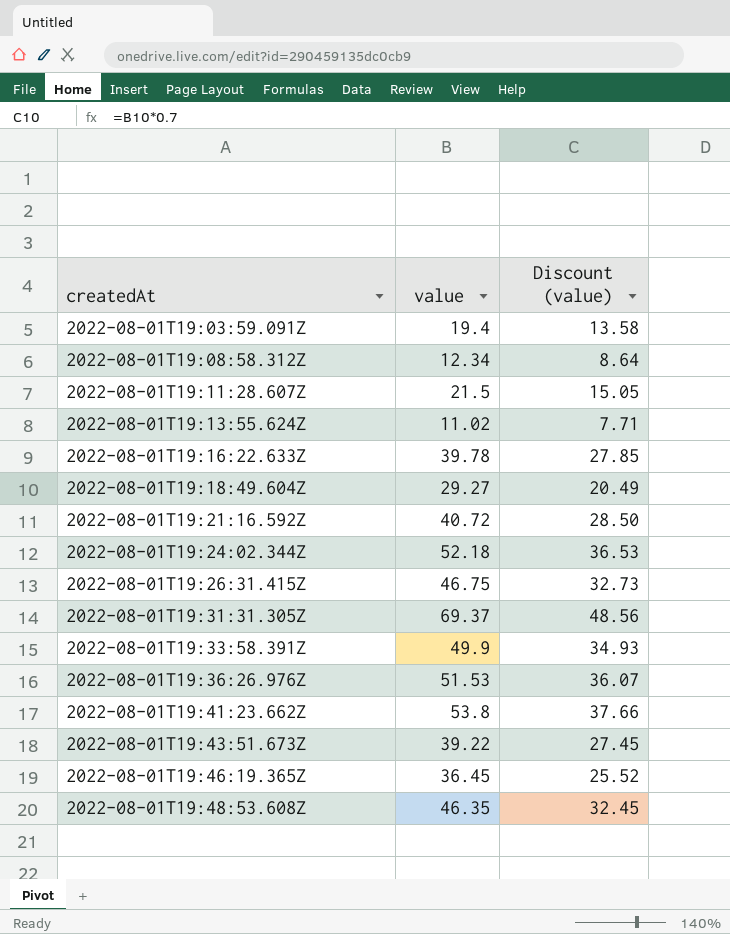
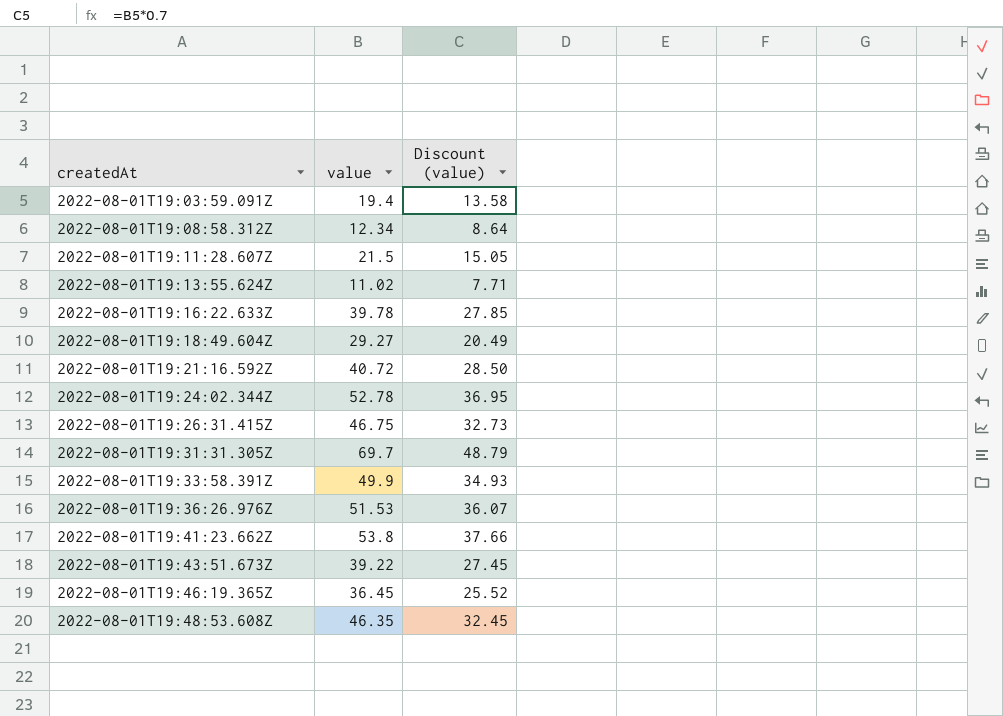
2022-08-01T19:24:02.344Z | value: 52.18 -> 52.78
2022-08-01T19:24:02.344Z | Discount (value): 36.53 -> 36.95
2022-08-01T19:31:31.305Z | value: 69.37 -> 69.7
2022-08-01T19:31:31.305Z | Discount (value): 48.56 -> 48.79

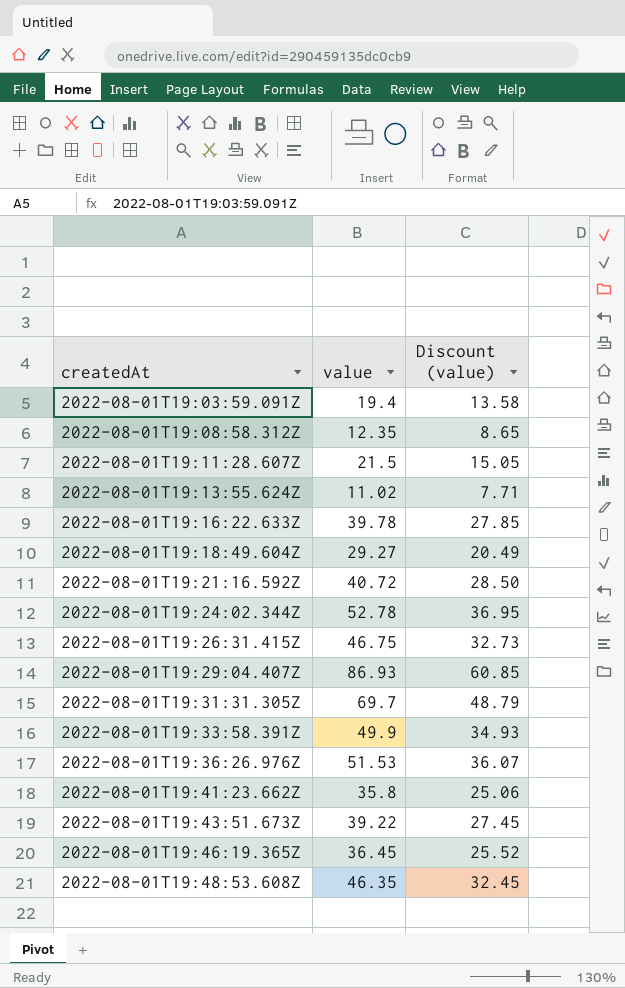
2022-08-01T19:08:58.312Z | value: 12.34 -> 12.35
2022-08-01T19:08:58.312Z | Discount (value): 8.64 -> 8.65
row 2022-08-01T19:29:04.407Z: none -> 86.93 | 60.85
2022-08-01T19:41:23.662Z | value: 53.8 -> 35.8
2022-08-01T19:41:23.662Z | Discount (value): 37.66 -> 25.06

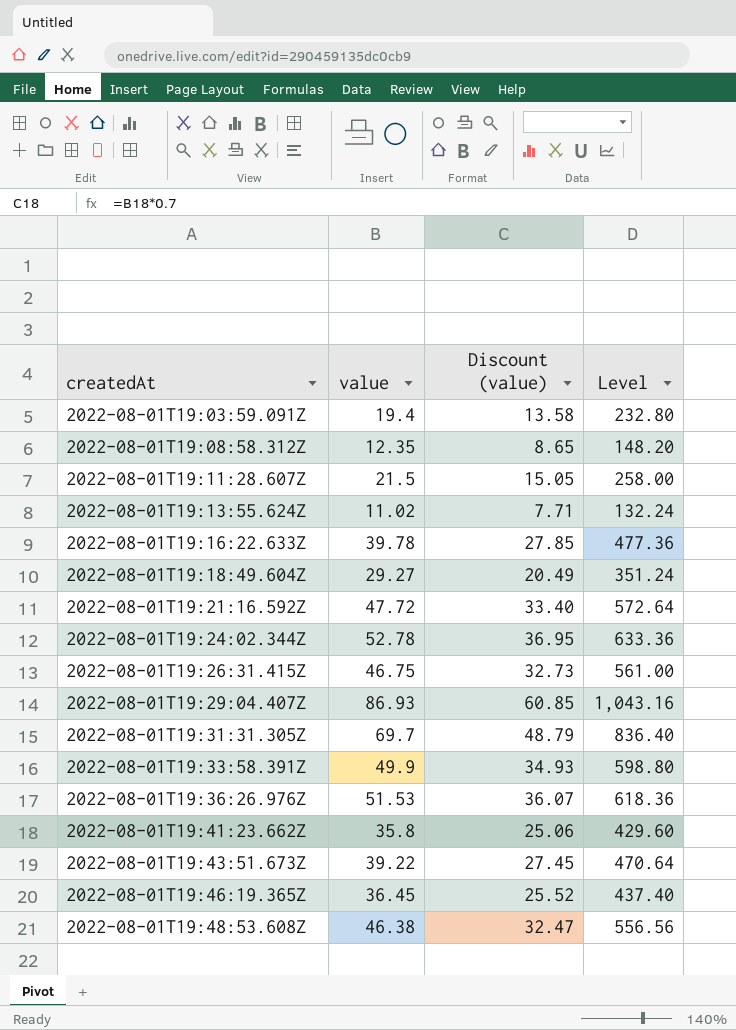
column Level | formula: none -> [value] * 12
2022-08-01T19:21:16.592Z | value: 40.72 -> 47.72
2022-08-01T19:21:16.592Z | Discount (value): 28.50 -> 33.40
2022-08-01T19:48:53.608Z | value: 46.35 -> 46.38
2022-08-01T19:48:53.608Z | Discount (value): 32.45 -> 32.47

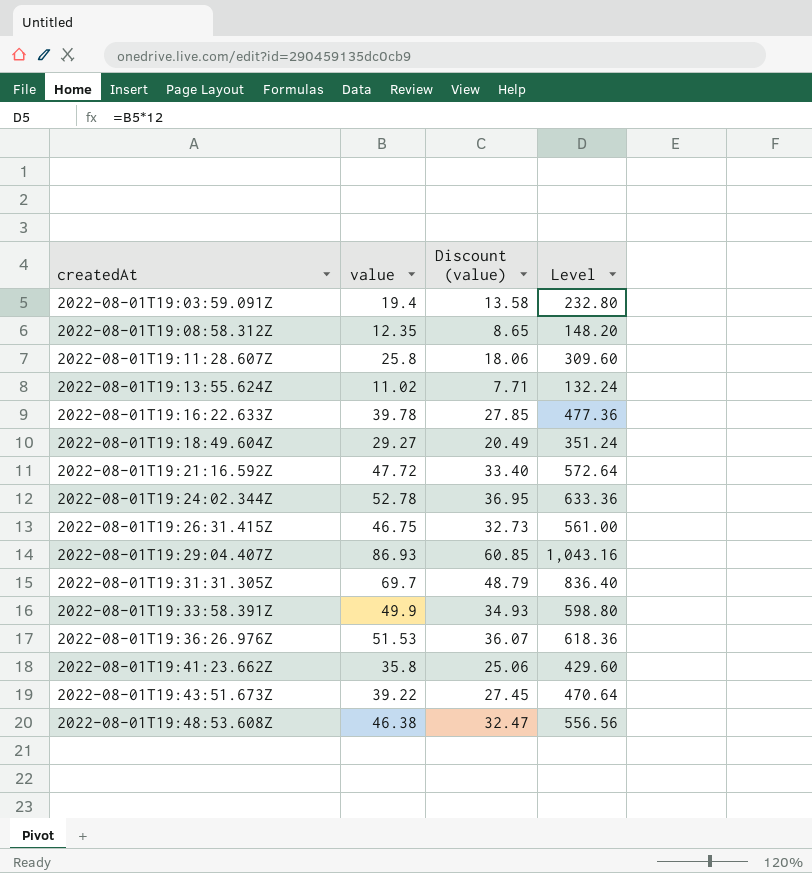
row 2022-08-01T19:46:19.365Z: 36.45 | 25.52 | 437.40 -> none
2022-08-01T19:11:28.607Z | value: 21.5 -> 25.8
2022-08-01T19:11:28.607Z | Discount (value): 15.05 -> 18.06
2022-08-01T19:11:28.607Z | Level: 258.00 -> 309.60

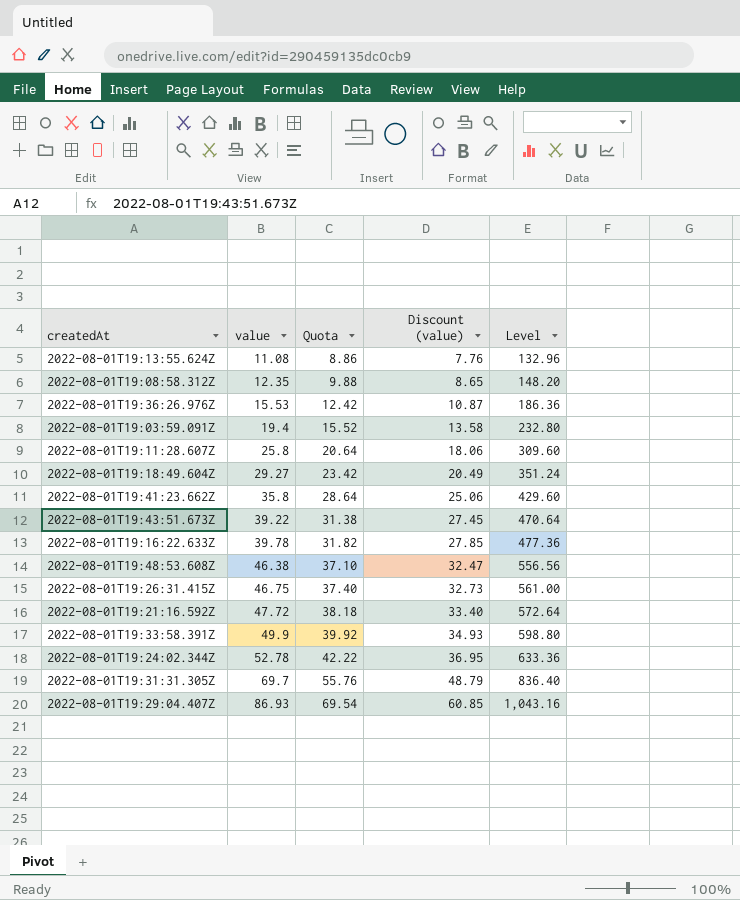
row order: createdAt ascending -> value ascending
column Quota | formula: none -> [value] * 0.8
2022-08-01T19:13:55.624Z | value: 11.02 -> 11.08
2022-08-01T19:13:55.624Z | Discount (value): 7.71 -> 7.76
2022-08-01T19:13:55.624Z | Level: 132.24 -> 132.96
2022-08-01T19:36:26.976Z | value: 51.53 -> 15.53
2022-08-01T19:36:26.976Z | Discount (value): 36.07 -> 10.87
2022-08-01T19:36:26.976Z | Level: 618.36 -> 186.36

